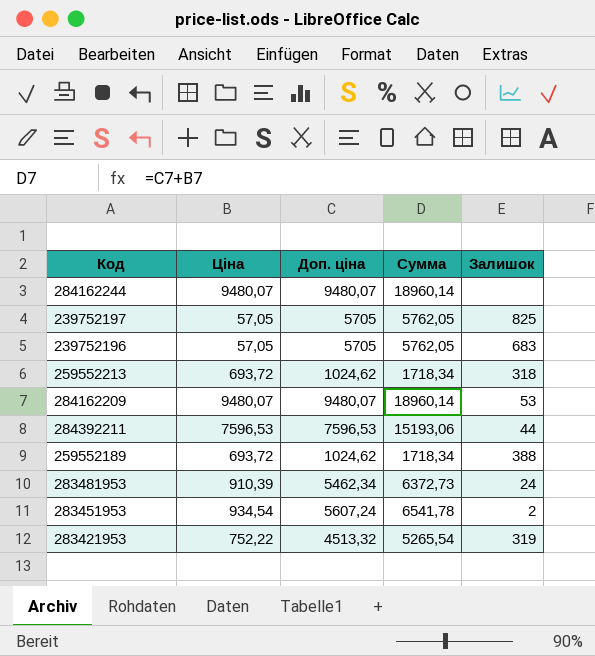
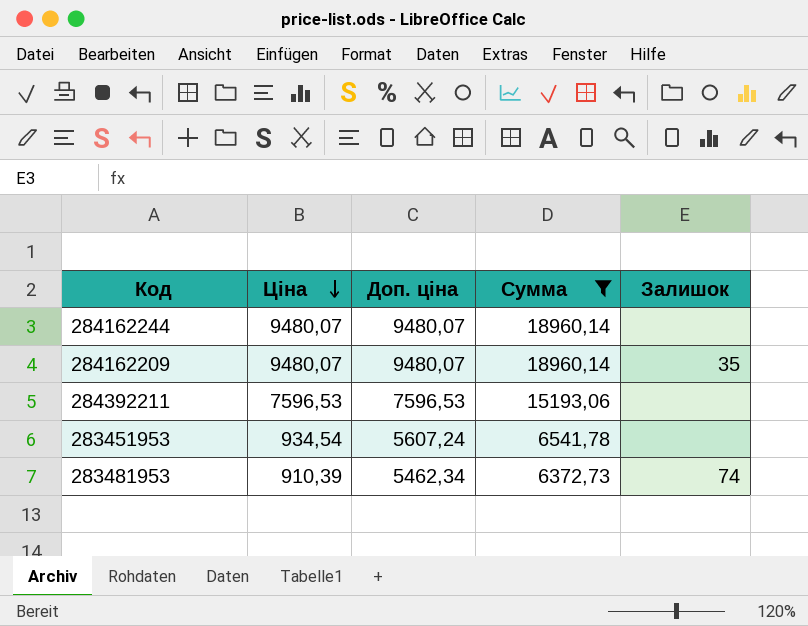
filter: none -> Сумма >= 6372,73
row order: none -> Ціна descending
284162209 | Залишок: 53 -> 35
284392211 | Залишок: 44 -> none
283451953 | Залишок: 2 -> none
283481953 | Залишок: 24 -> 74

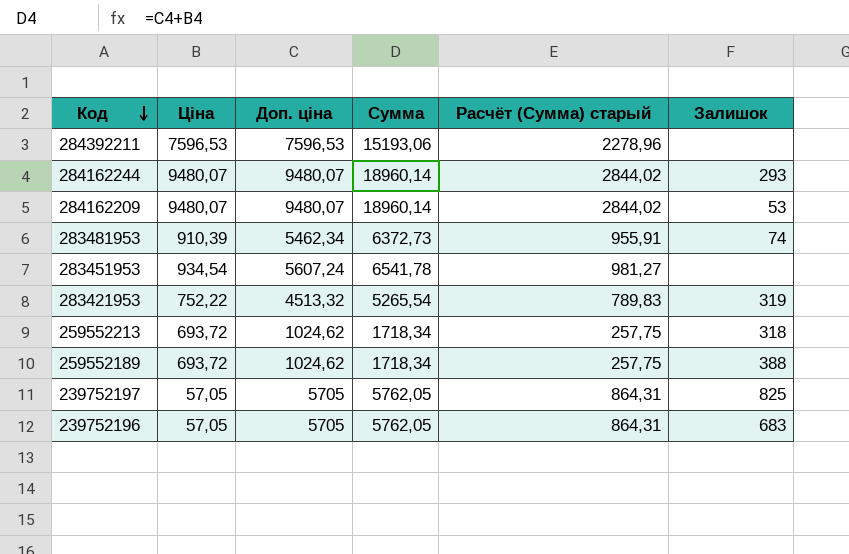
filter: Сумма >= 6372,73 -> none
row order: Ціна descending -> Код descending
column Расчёт (Сумма) старый | formula: none -> [Сумма] * 0,15
284162244 | Залишок: none -> 293
284162209 | Залишок: 35 -> 53

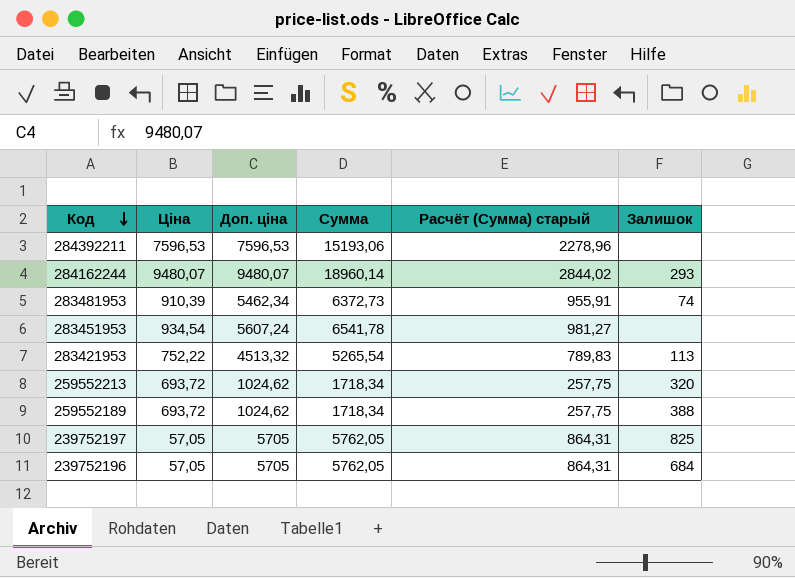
row 284162209: 9480,07 | 9480,07 | 18960,14 | 2844,02 | 53 -> none
283421953 | Залишок: 319 -> 113
259552213 | Залишок: 318 -> 320
239752196 | Залишок: 683 -> 684

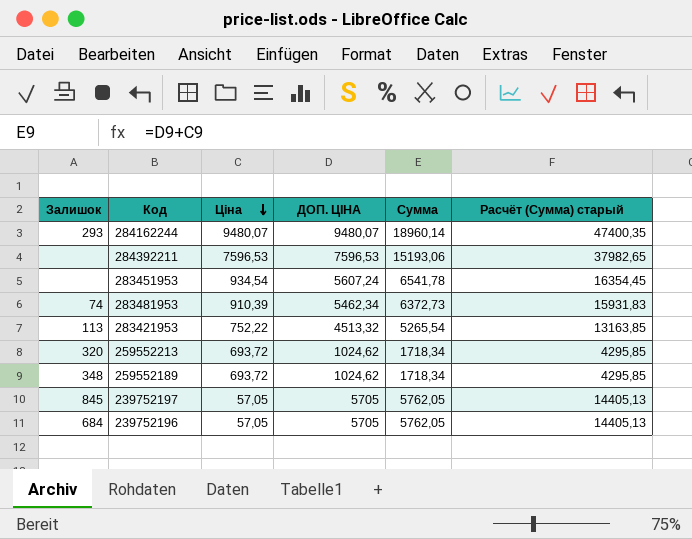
row order: Код descending -> Ціна descending
column Залишок | position: 6 -> 1
column name: Доп. ціна -> ДОП. ЦІНА
column Расчёт (Сумма) старый | formula: [Сумма] * 0,15 -> [Сумма] * 2,5
259552189 | Залишок: 388 -> 348
239752197 | Залишок: 825 -> 845

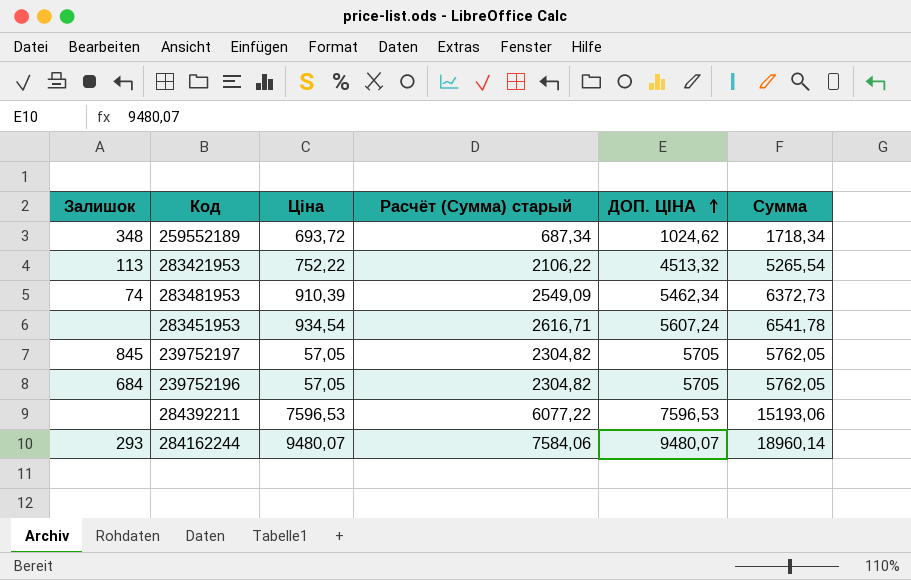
row order: Ціна descending -> ДОП. ЦІНА ascending
column Расчёт (Сумма) старый | formula: [Сумма] * 2,5 -> [Сумма] * 0,4
column Расчёт (Сумма) старый | position: 6 -> 4
row 259552213: 320 | 693,72 | 1024,62 | 1718,34 | 4295,85 -> none

